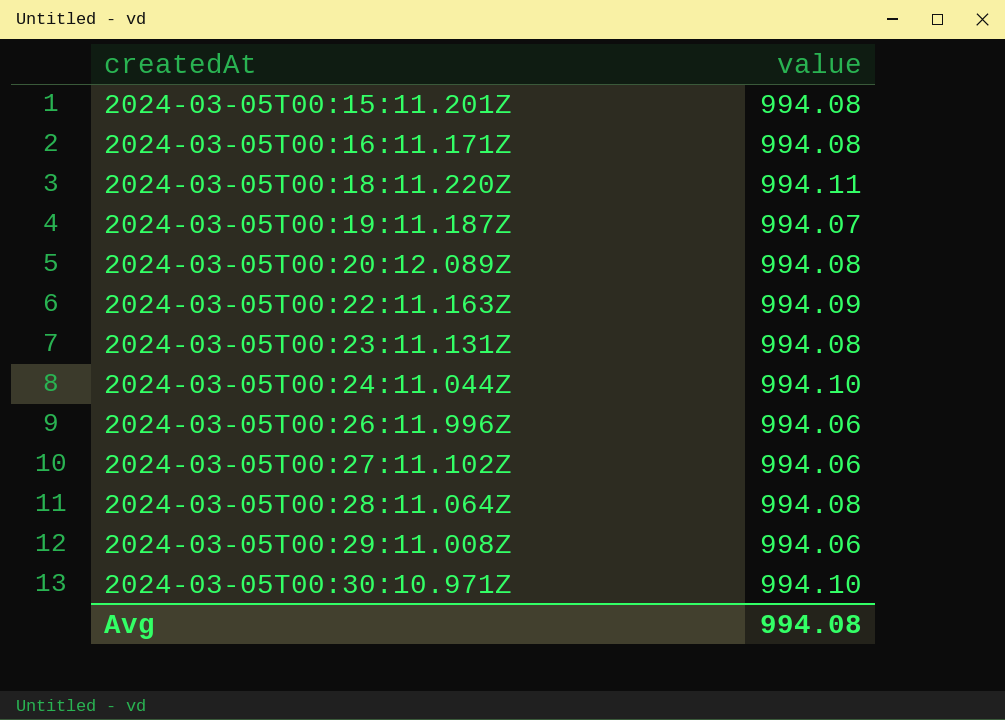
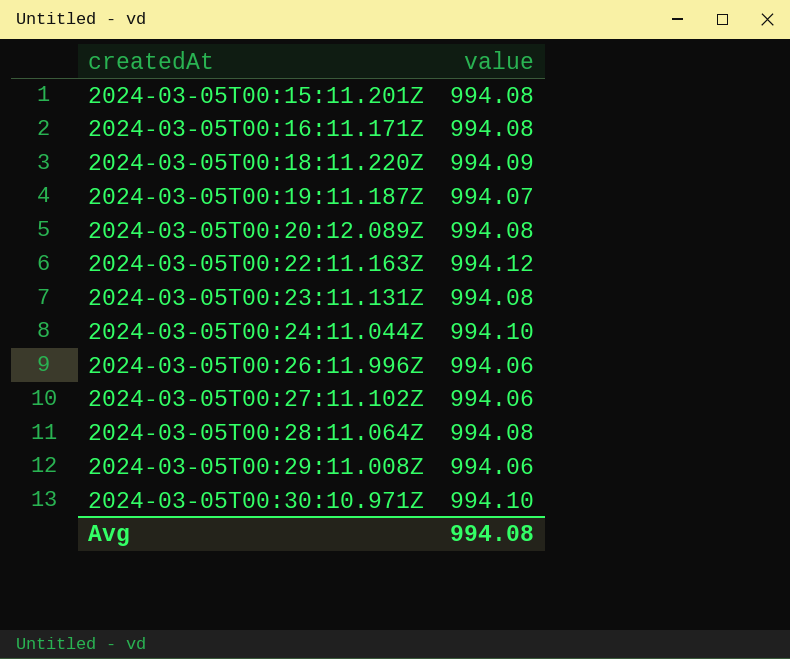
2024-03-05T00:18:11.220Z | value: 994.11 -> 994.09
2024-03-05T00:22:11.163Z | value: 994.09 -> 994.12

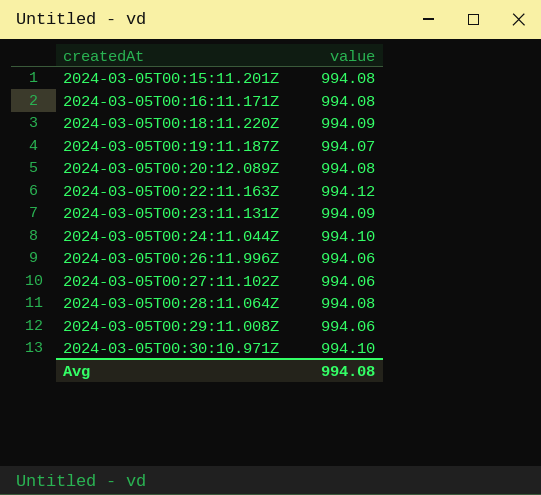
2024-03-05T00:23:11.131Z | value: 994.08 -> 994.09

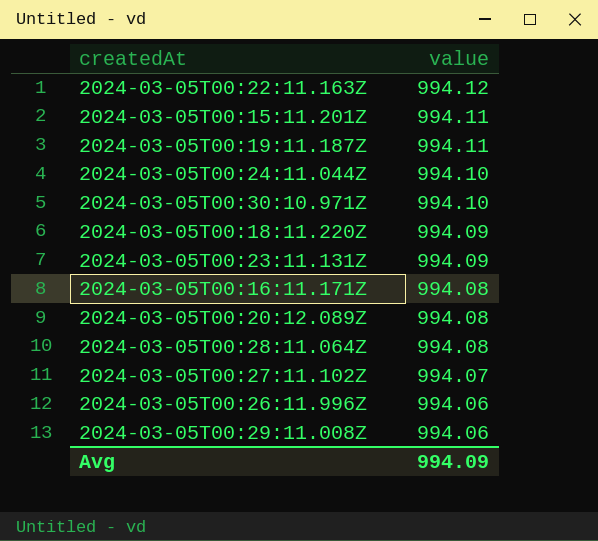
row order: createdAt ascending -> value descending
2024-03-05T00:15:11.201Z | value: 994.08 -> 994.11
2024-03-05T00:19:11.187Z | value: 994.07 -> 994.11
2024-03-05T00:27:11.102Z | value: 994.06 -> 994.07
Avg | value: 994.08 -> 994.09

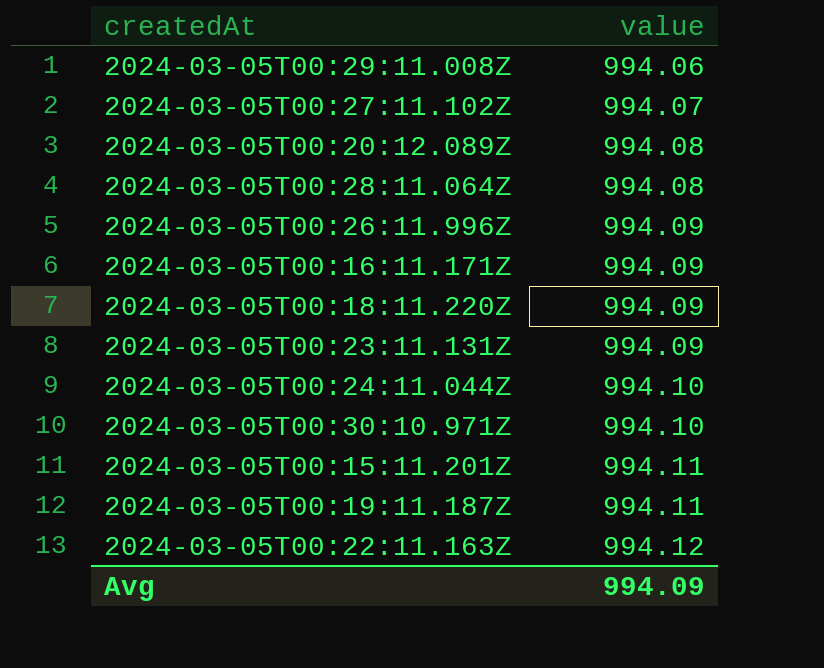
row order: value descending -> value ascending
2024-03-05T00:26:11.996Z | value: 994.06 -> 994.09
2024-03-05T00:16:11.171Z | value: 994.08 -> 994.09

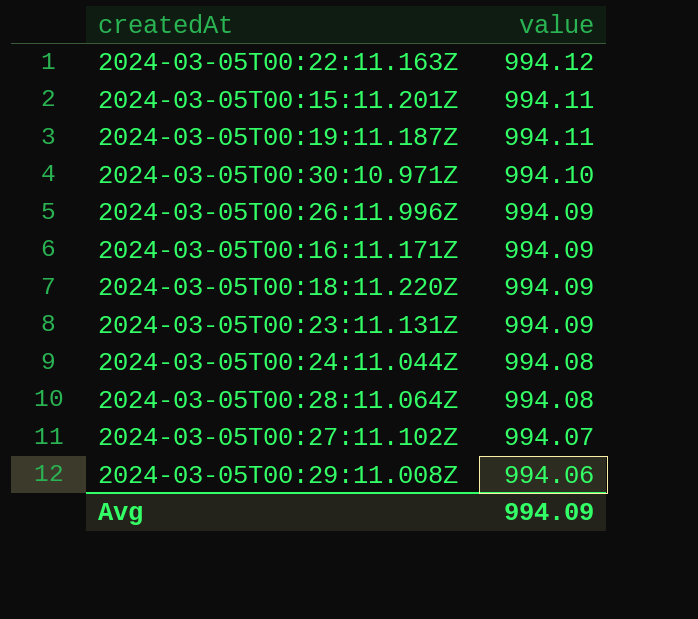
row order: value ascending -> value descending
row 2024-03-05T00:20:12.089Z: 994.08 -> none
2024-03-05T00:24:11.044Z | value: 994.10 -> 994.08

